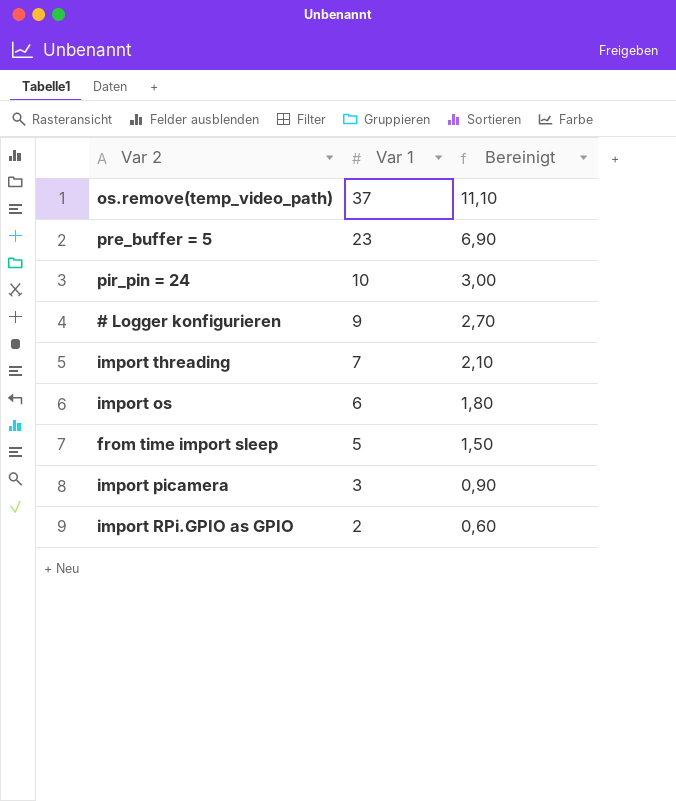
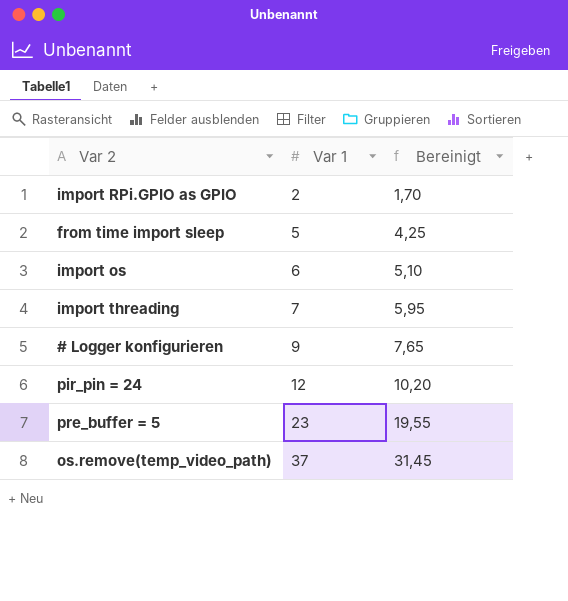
row order: Var 1 descending -> Var 1 ascending
column Bereinigt | formula: [Var 1] * 0,3 -> [Var 1] * 0,85
row import picamera: 3 | 0,90 -> none
pir_pin = 24 | Var 1: 10 -> 12

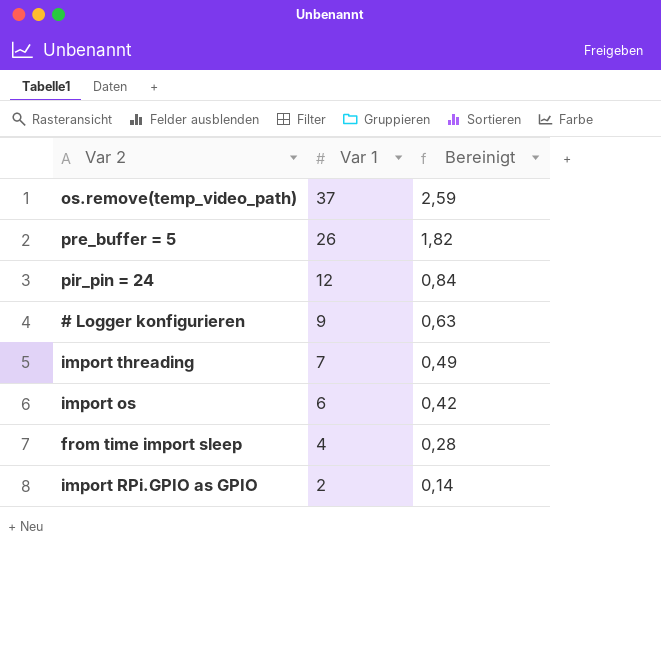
row order: Var 1 ascending -> Var 1 descending
column Bereinigt | formula: [Var 1] * 0,85 -> [Var 1] * 0,07
pre_buffer = 5 | Var 1: 23 -> 26
from time import sleep | Var 1: 5 -> 4

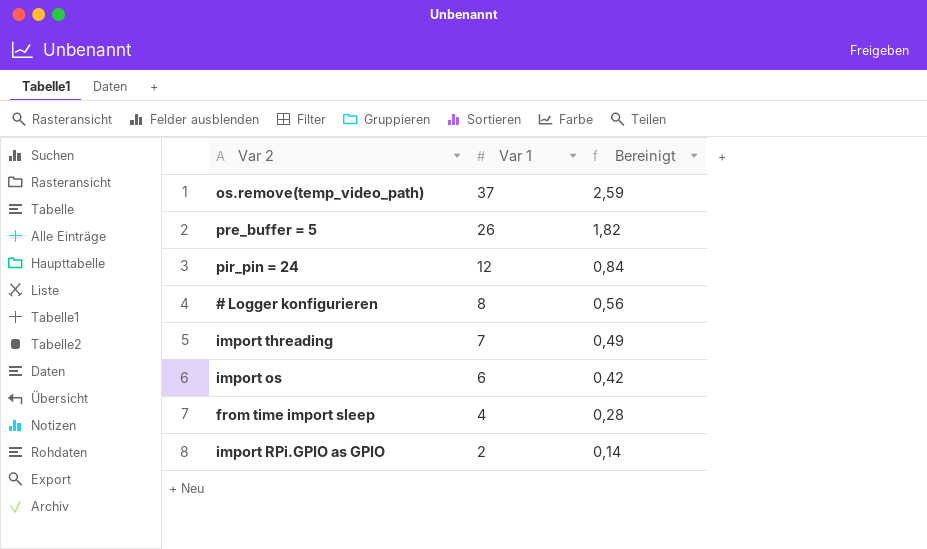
# Logger konfigurieren | Var 1: 9 -> 8
# Logger konfigurieren | Bereinigt: 0,63 -> 0,56

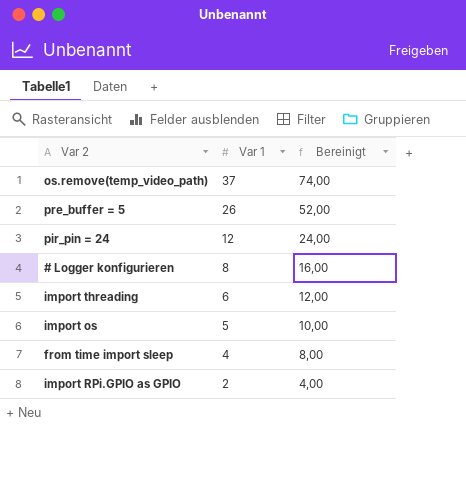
column Bereinigt | formula: [Var 1] * 0,07 -> [Var 1] * 2
import threading | Var 1: 7 -> 6
import os | Var 1: 6 -> 5

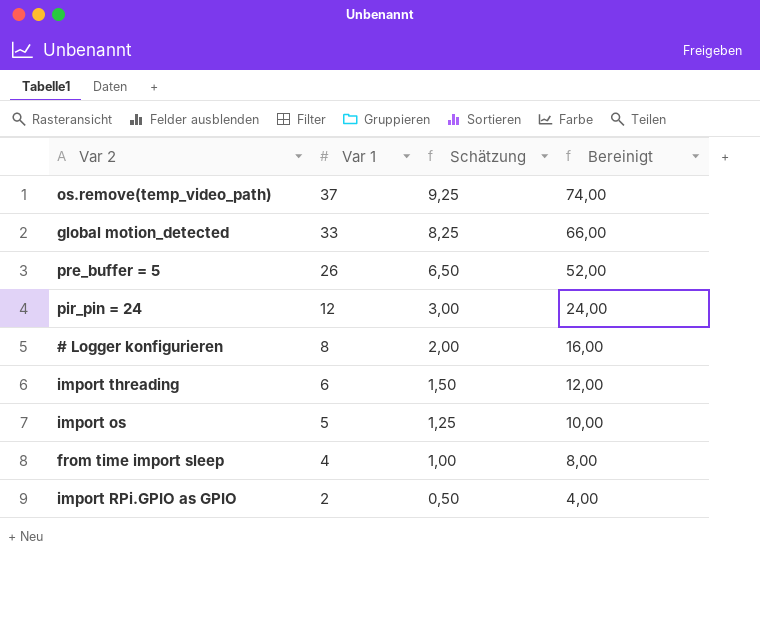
column Schätzung | formula: none -> [Var 1] * 0,25
row global motion_detected: none -> 33 | 8,25 | 66,00

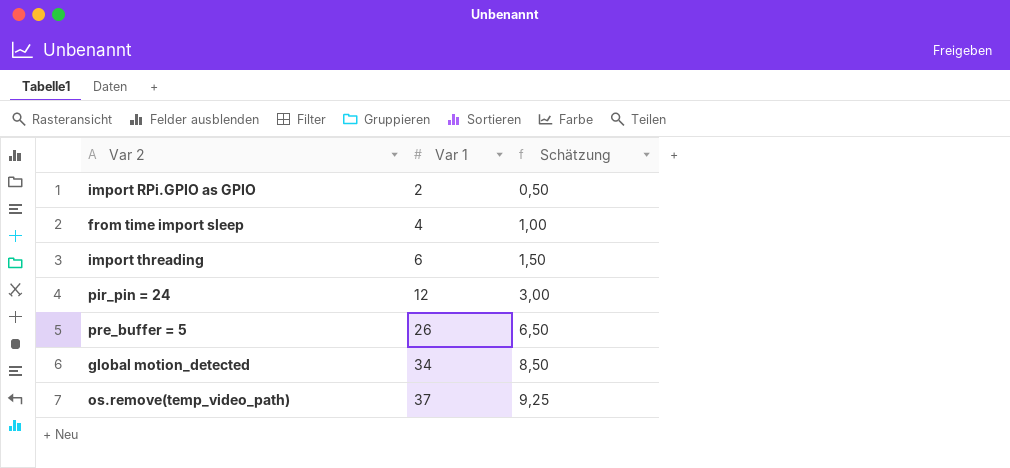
row order: Var 1 descending -> Var 1 ascending
column Bereinigt | formula: [Var 1] * 2 -> none
row # Logger konfigurieren: 8 | 2,00 | 16,00 -> none
row import os: 5 | 1,25 | 10,00 -> none
global motion_detected | Var 1: 33 -> 34
global motion_detected | Schätzung: 8,25 -> 8,50

